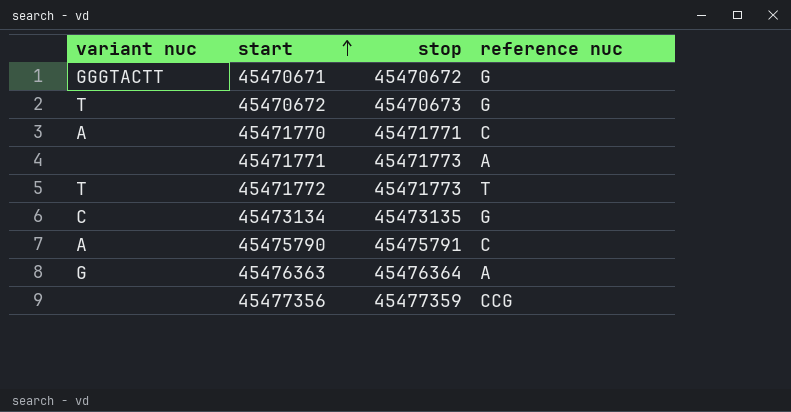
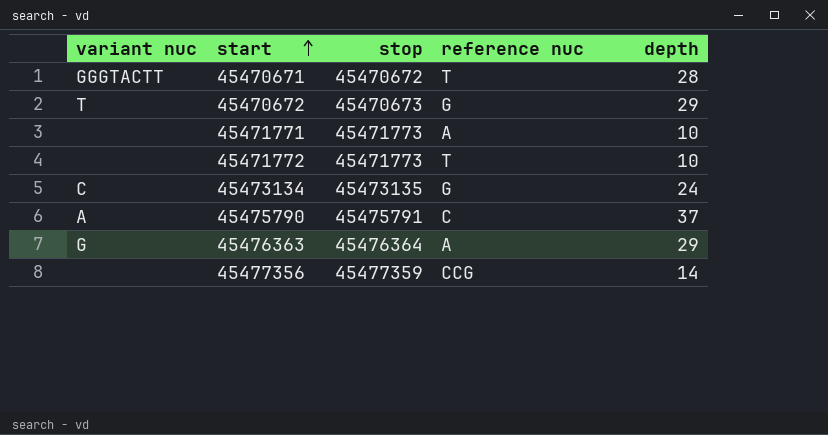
column depth | position: none -> 5
row 45471770: A | 45471771 | C -> none
45470671 | reference nuc: G -> T
45471772 | variant nuc: T -> none

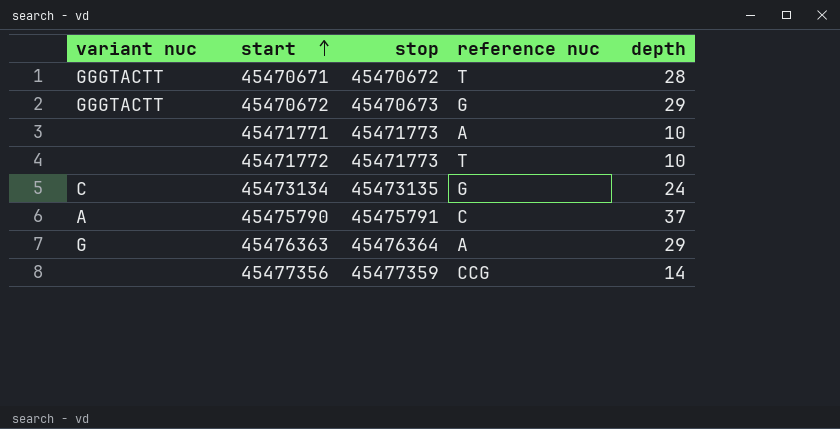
45470672 | variant nuc: T -> GGGTACTT

